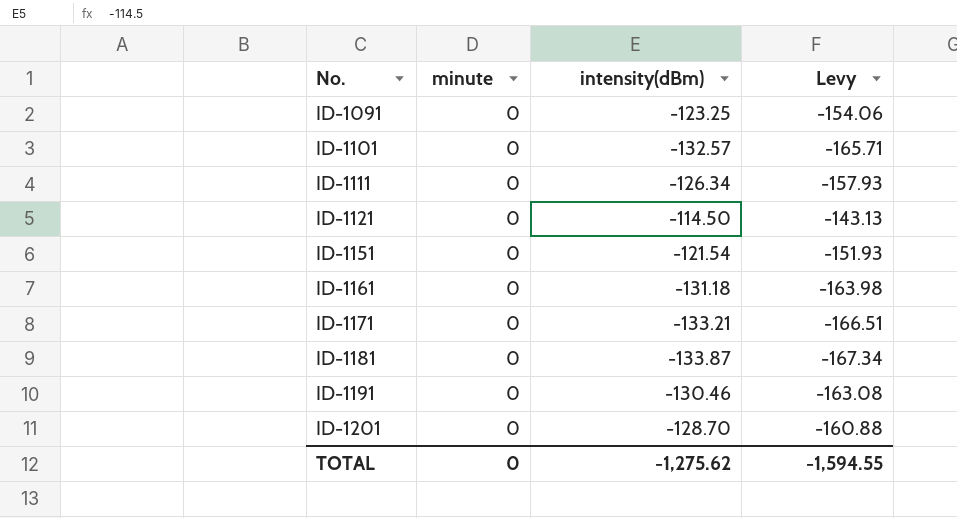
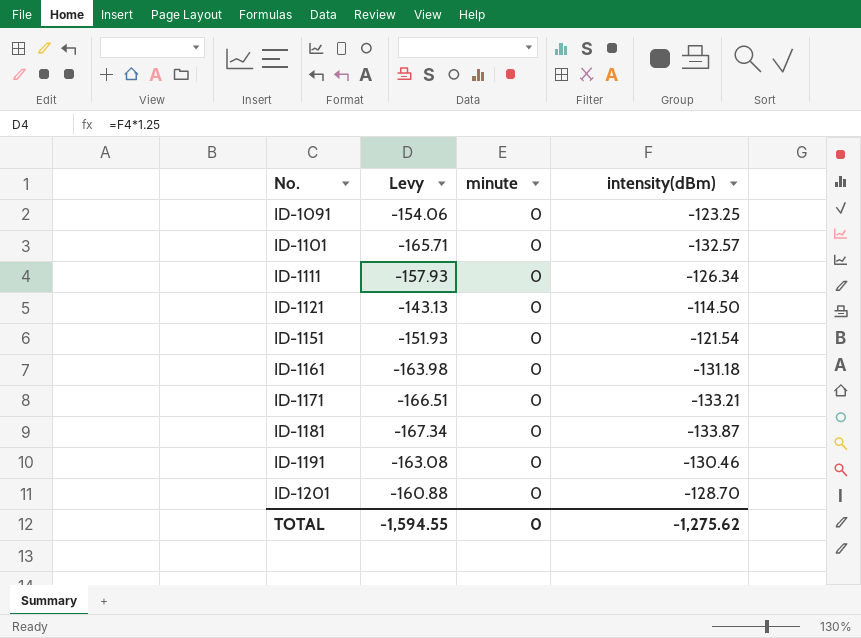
column Levy | position: 4 -> 2

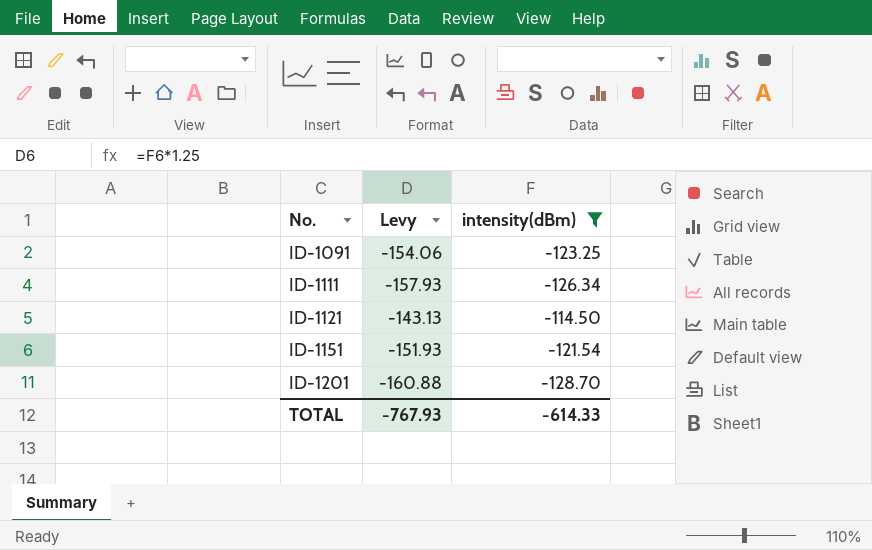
filter: none -> intensity(dBm) >= -128.70
column minute | position: 3 -> none
TOTAL | Levy: -1,594.55 -> -767.93
TOTAL | intensity(dBm): -1,275.62 -> -614.33

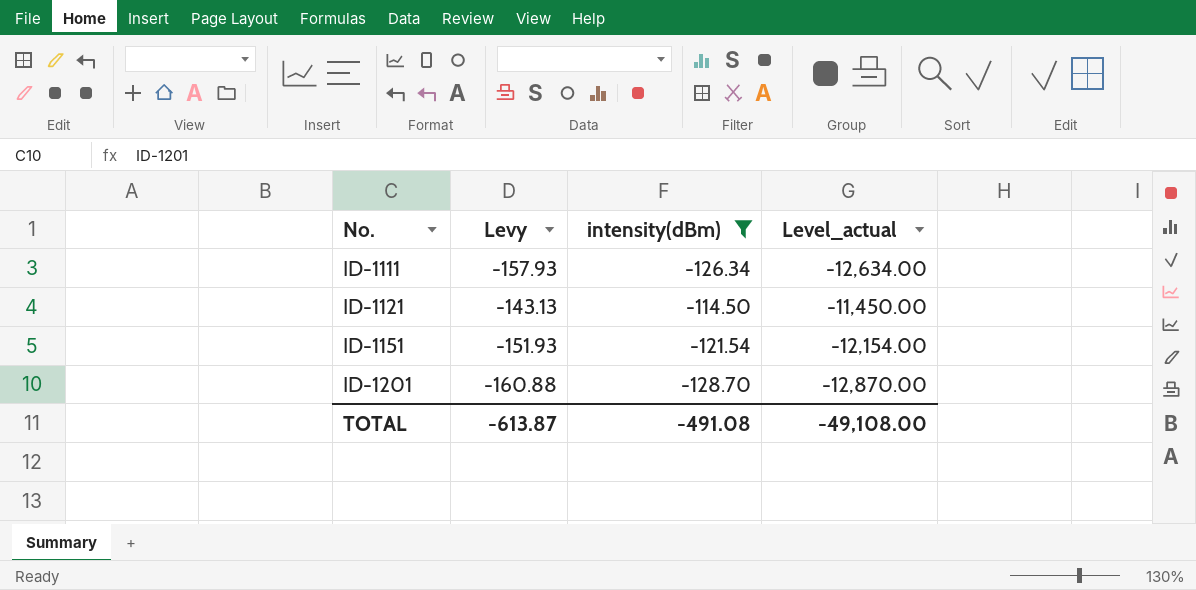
column Level_actual | formula: none -> [intensity(dBm)] * 100
row ID-1091: -154.06 | -123.25 -> none
TOTAL | Levy: -767.93 -> -613.87
TOTAL | intensity(dBm): -614.33 -> -491.08

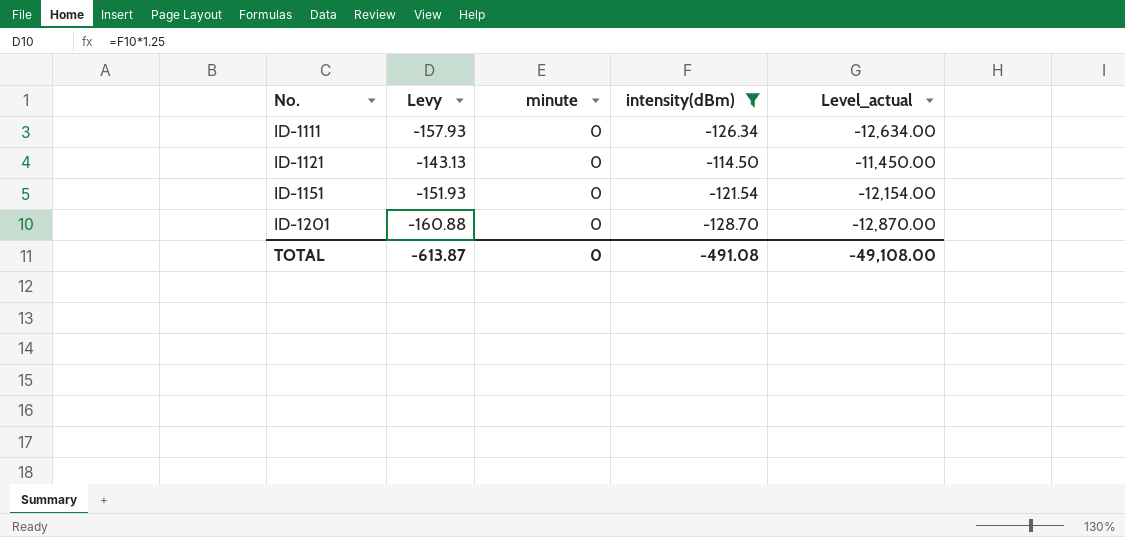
column minute | position: none -> 3

